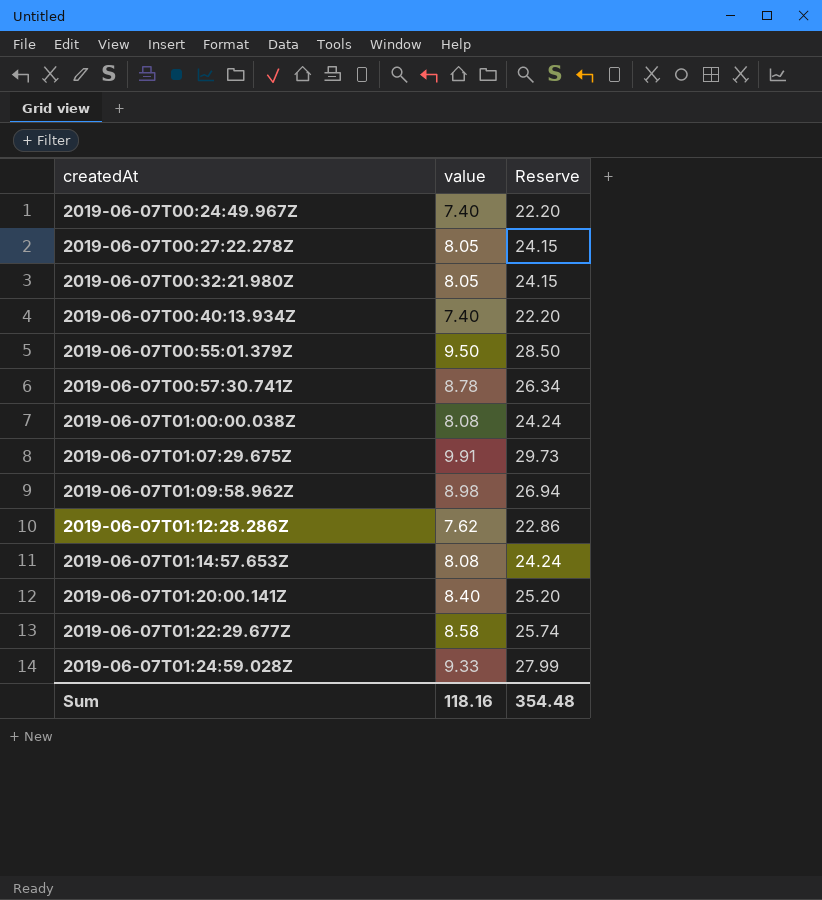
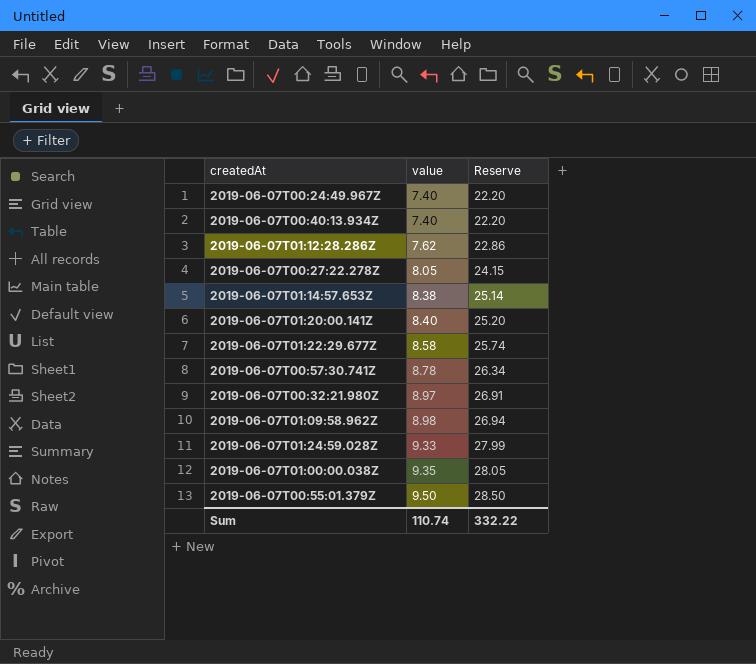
row order: createdAt ascending -> value ascending
row 2019-06-07T01:07:29.675Z: 9.91 | 29.73 -> none
2019-06-07T01:14:57.653Z | value: 8.08 -> 8.38
2019-06-07T01:14:57.653Z | Reserve: 24.24 -> 25.14
2019-06-07T00:32:21.980Z | value: 8.05 -> 8.97
2019-06-07T00:32:21.980Z | Reserve: 24.15 -> 26.91
2019-06-07T01:00:00.038Z | value: 8.08 -> 9.35
2019-06-07T01:00:00.038Z | Reserve: 24.24 -> 28.05
Sum | value: 118.16 -> 110.74
Sum | Reserve: 354.48 -> 332.22

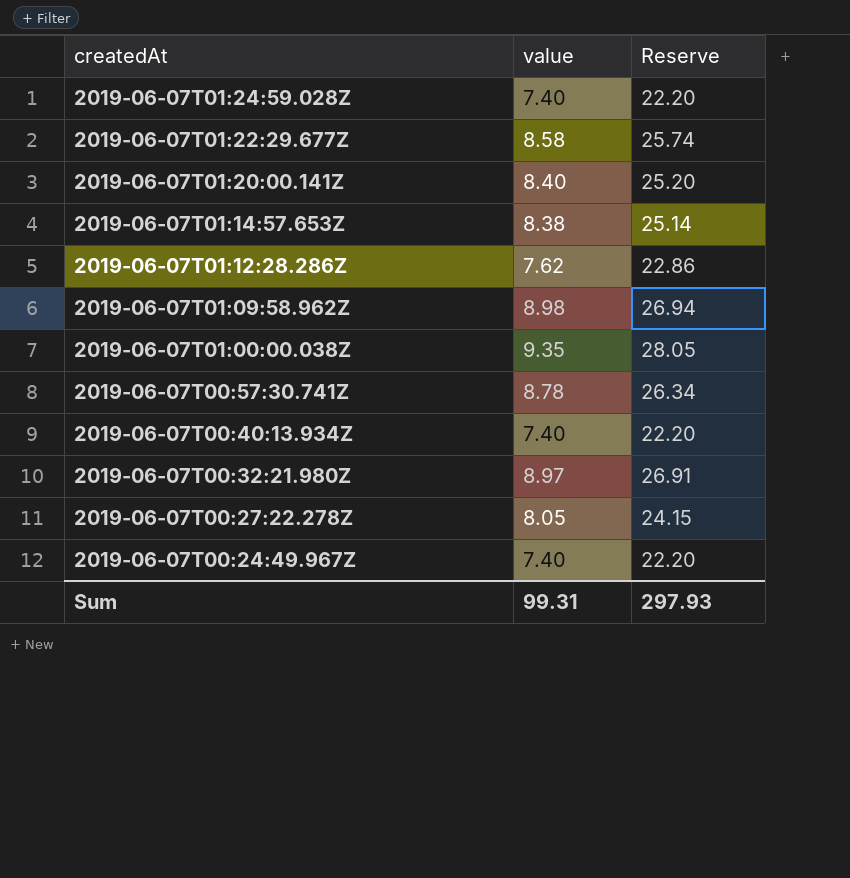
row order: value ascending -> createdAt descending
row 2019-06-07T00:55:01.379Z: 9.50 | 28.50 -> none
2019-06-07T01:24:59.028Z | value: 9.33 -> 7.40
2019-06-07T01:24:59.028Z | Reserve: 27.99 -> 22.20
Sum | value: 110.74 -> 99.31
Sum | Reserve: 332.22 -> 297.93

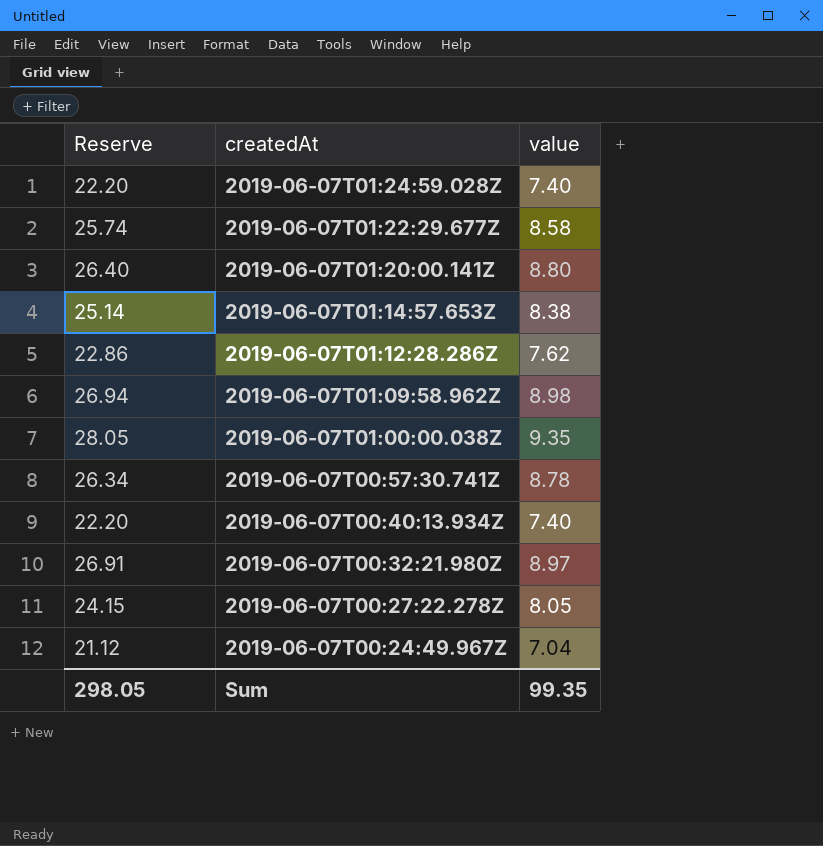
column Reserve | position: 3 -> 1
2019-06-07T01:20:00.141Z | Reserve: 25.20 -> 26.40
2019-06-07T01:20:00.141Z | value: 8.40 -> 8.80
2019-06-07T00:24:49.967Z | Reserve: 22.20 -> 21.12
2019-06-07T00:24:49.967Z | value: 7.40 -> 7.04
Sum | Reserve: 297.93 -> 298.05
Sum | value: 99.31 -> 99.35

